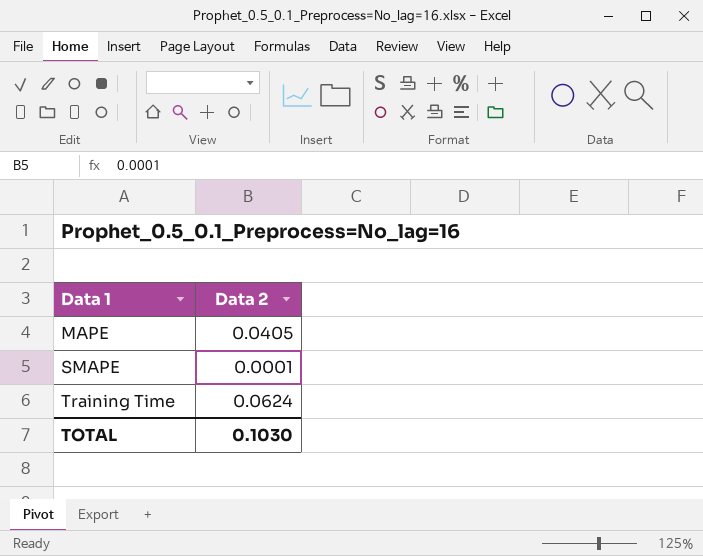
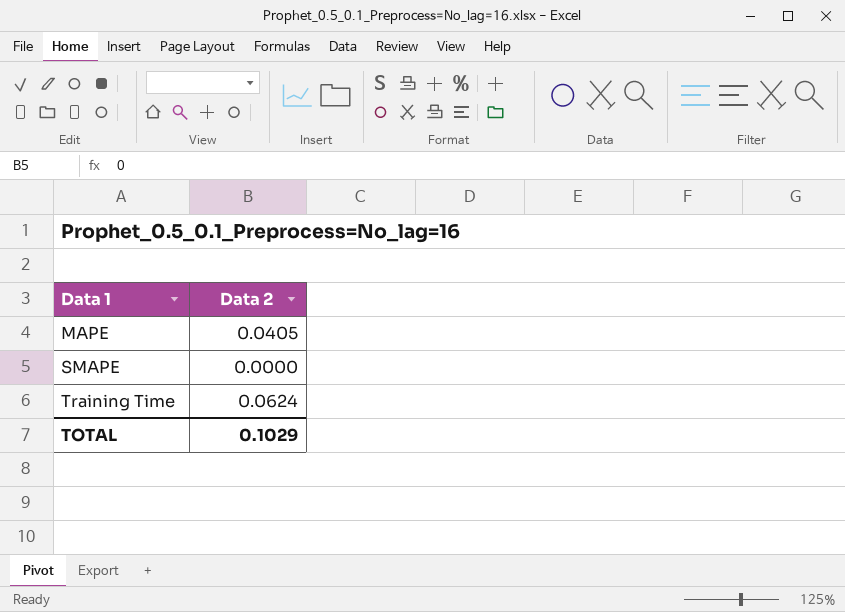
SMAPE | Data 2: 0.0001 -> 0.0000
TOTAL | Data 2: 0.1030 -> 0.1029

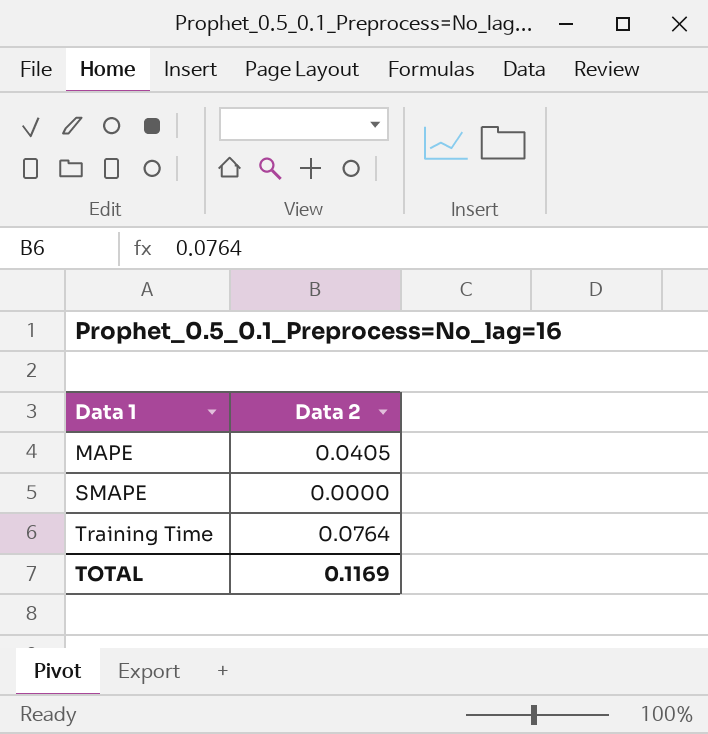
Training Time | Data 2: 0.0624 -> 0.0764
TOTAL | Data 2: 0.1029 -> 0.1169

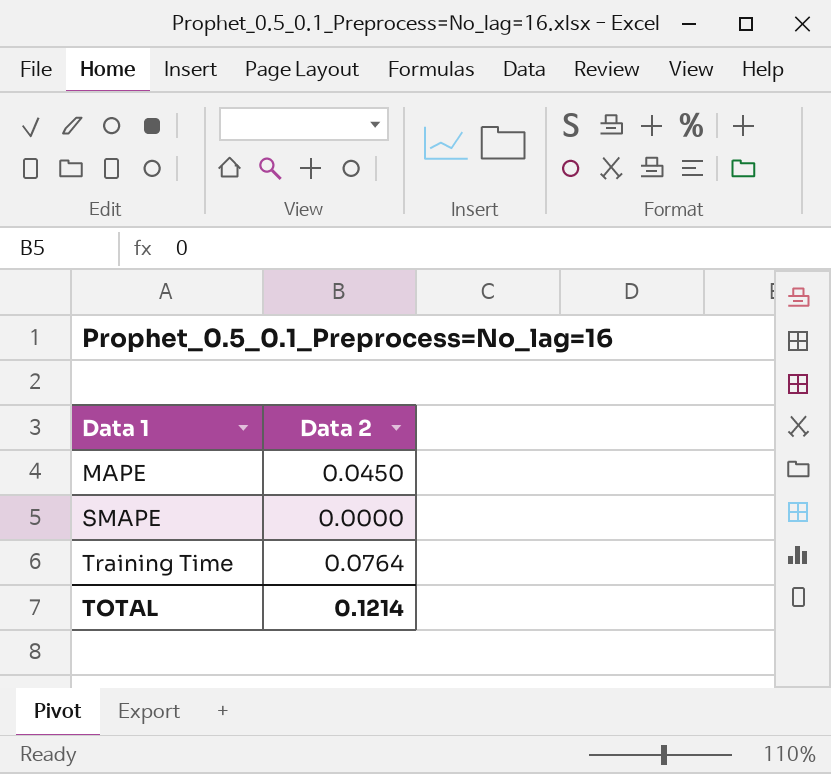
MAPE | Data 2: 0.0405 -> 0.0450
TOTAL | Data 2: 0.1169 -> 0.1214

